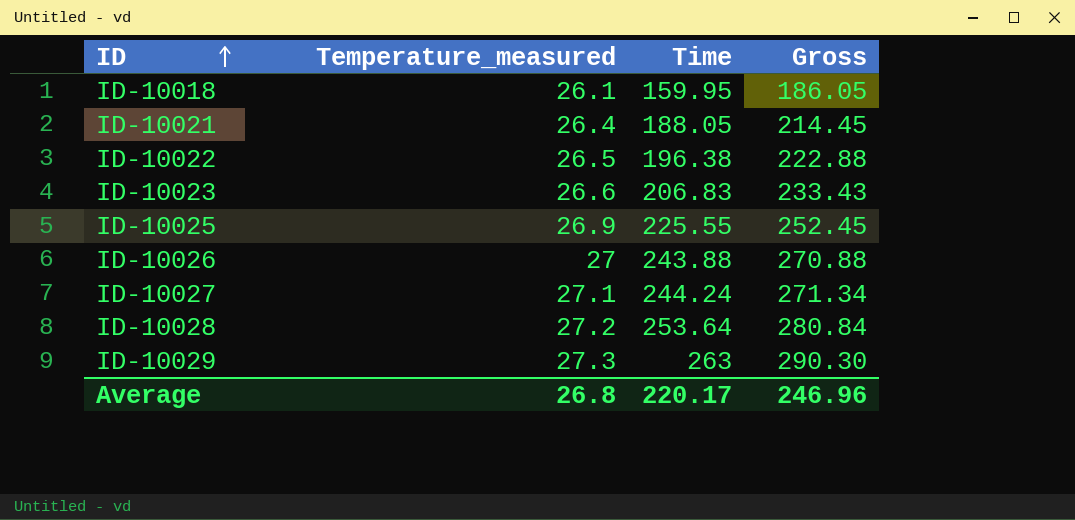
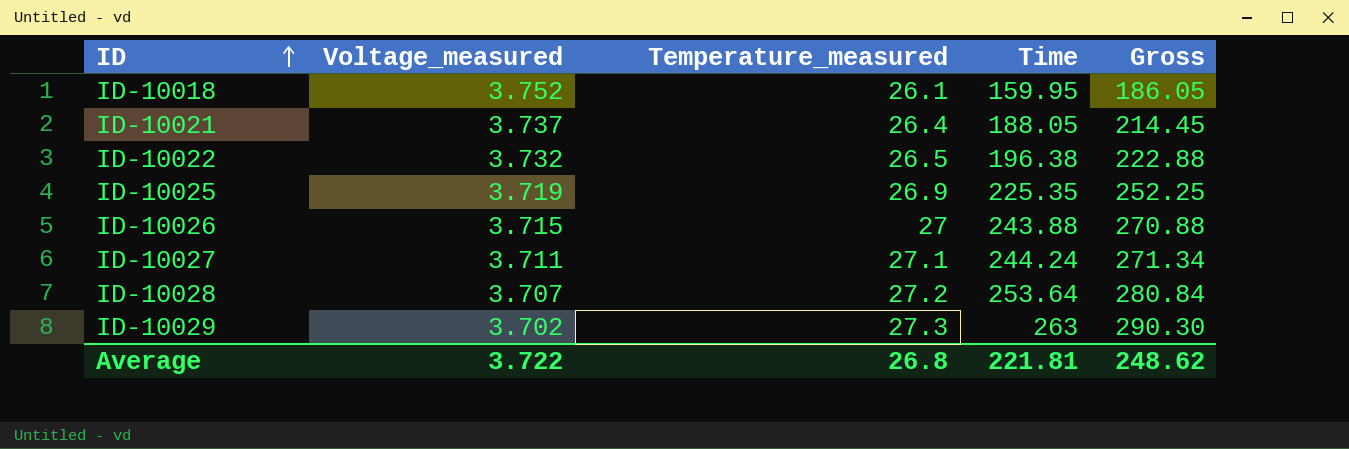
column Voltage_measured | position: none -> 2
row ID-10023: 26.6 | 206.83 | 233.43 -> none
ID-10025 | Time: 225.55 -> 225.35
ID-10025 | Gross: 252.45 -> 252.25
Average | Time: 220.17 -> 221.81
Average | Gross: 246.96 -> 248.62

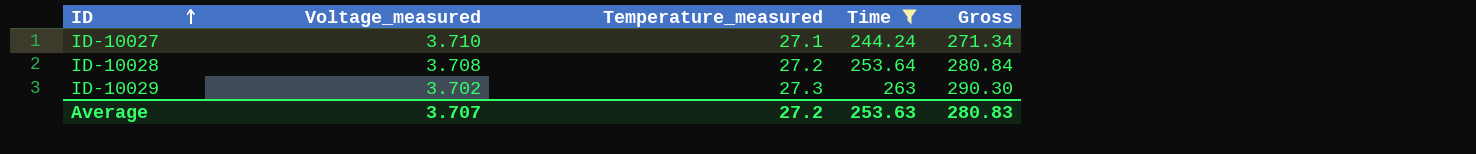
filter: none -> Time >= 244.24
ID-10027 | Voltage_measured: 3.711 -> 3.710
ID-10028 | Voltage_measured: 3.707 -> 3.708
Average | Voltage_measured: 3.722 -> 3.707
Average | Temperature_measured: 26.8 -> 27.2
Average | Time: 221.81 -> 253.63
Average | Gross: 248.62 -> 280.83

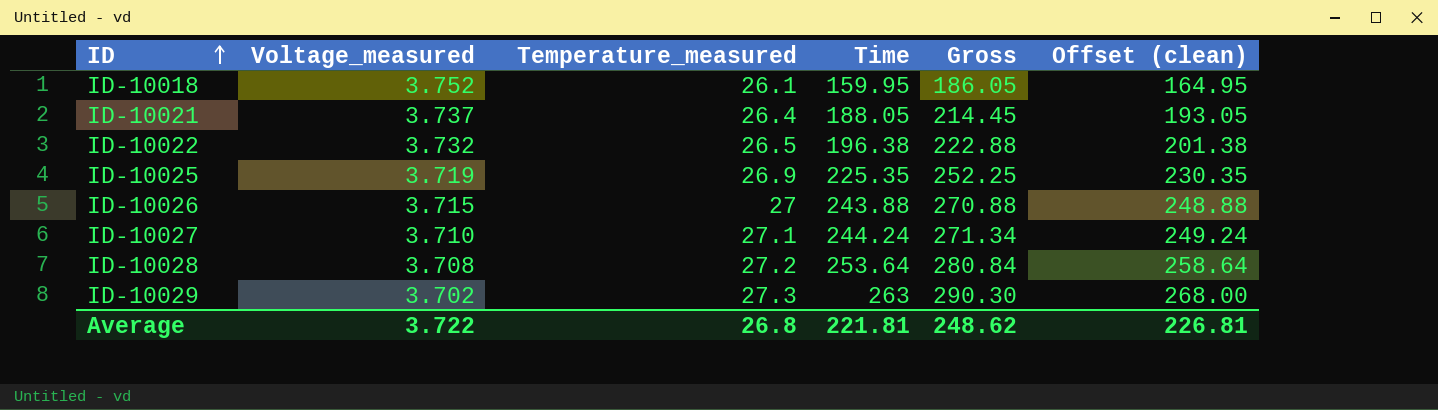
filter: Time >= 244.24 -> none
column Offset (clean) | formula: none -> [Time] + 5
Average | Voltage_measured: 3.707 -> 3.722
Average | Temperature_measured: 27.2 -> 26.8
Average | Time: 253.63 -> 221.81
Average | Gross: 280.83 -> 248.62

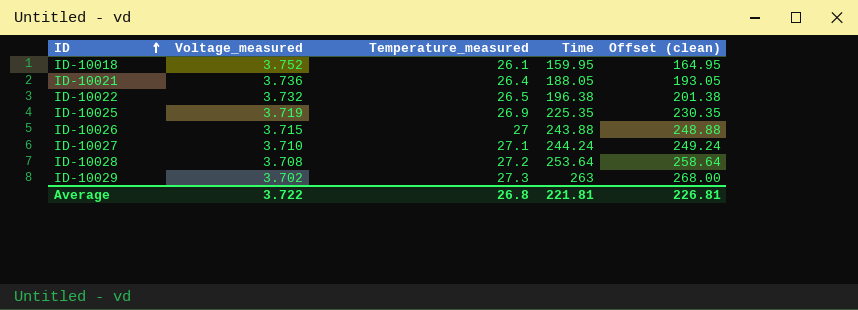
column Gross | formula: [Temperature_measured] + [Time] -> none
ID-10021 | Voltage_measured: 3.737 -> 3.736

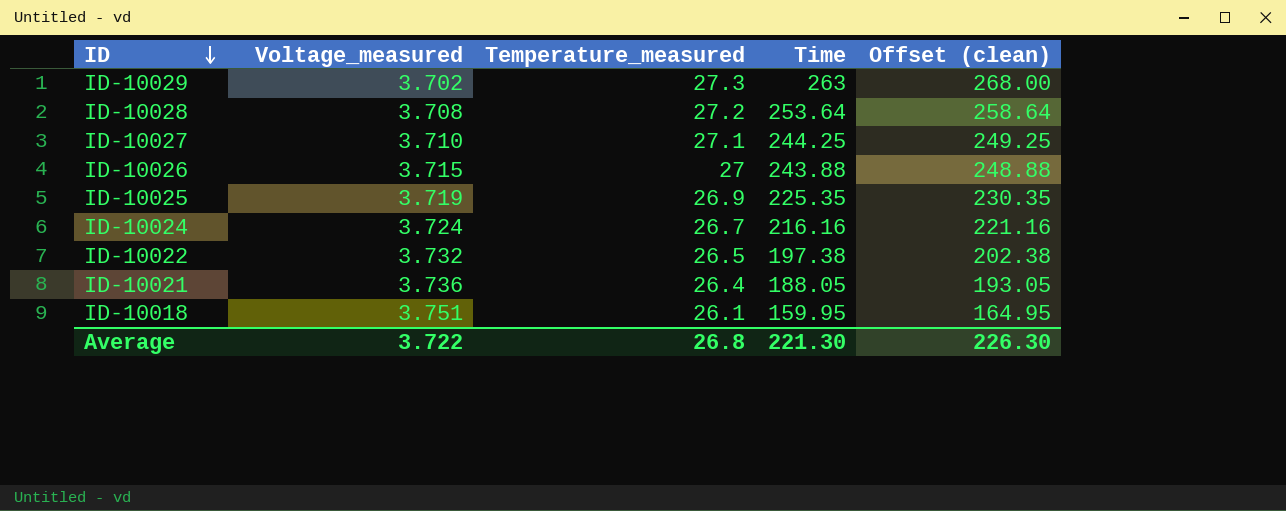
row order: ID ascending -> ID descending
ID-10027 | Time: 244.24 -> 244.25
ID-10027 | Offset (clean): 249.24 -> 249.25
row ID-10024: none -> 3.724 | 26.7 | 216.16 | 221.16
ID-10022 | Time: 196.38 -> 197.38
ID-10022 | Offset (clean): 201.38 -> 202.38
ID-10018 | Voltage_measured: 3.752 -> 3.751
Average | Time: 221.81 -> 221.30
Average | Offset (clean): 226.81 -> 226.30

